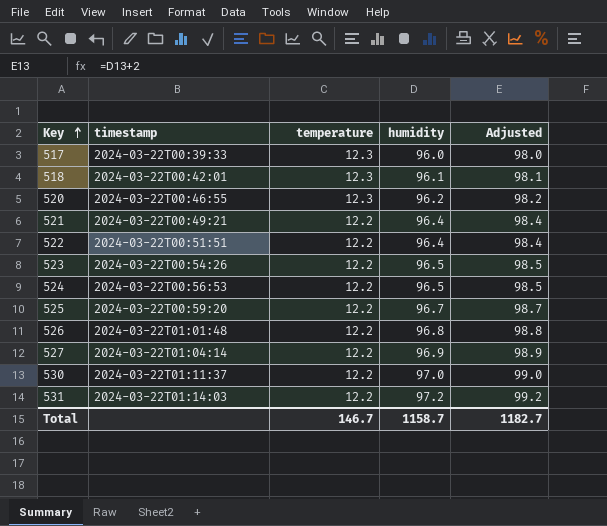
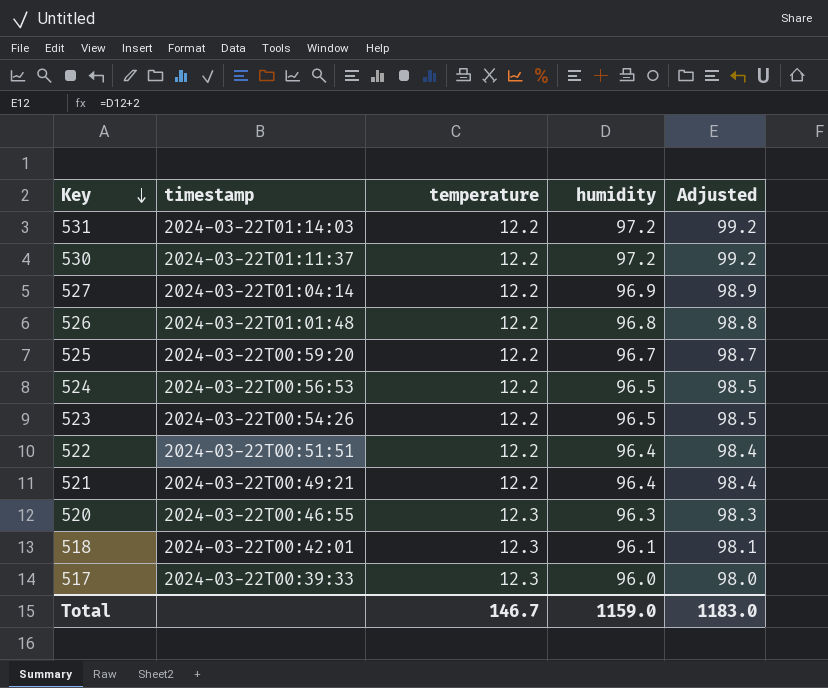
row order: Key ascending -> Key descending
530 | humidity: 97.0 -> 97.2
530 | Adjusted: 99.0 -> 99.2
520 | humidity: 96.2 -> 96.3
520 | Adjusted: 98.2 -> 98.3
Total | humidity: 1158.7 -> 1159.0
Total | Adjusted: 1182.7 -> 1183.0

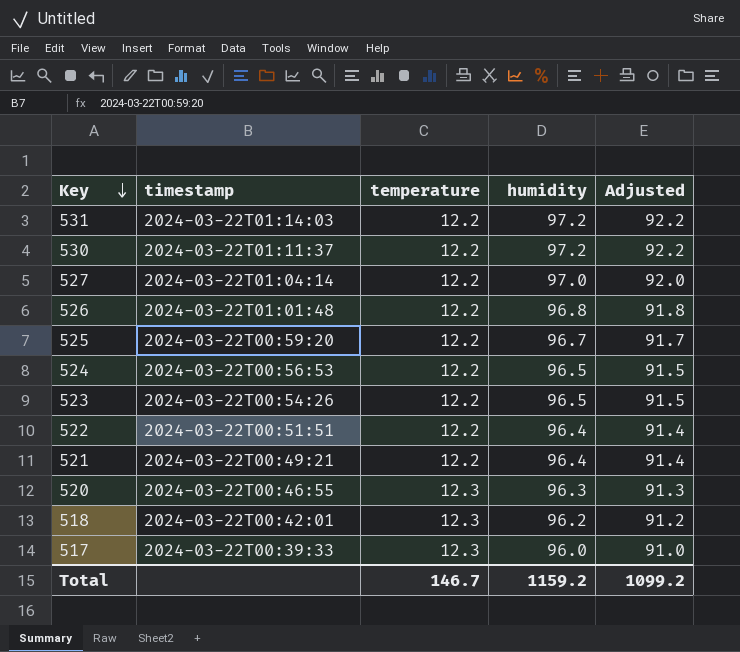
column Adjusted | formula: [humidity] + 2 -> [humidity] - 5
527 | humidity: 96.9 -> 97.0
518 | humidity: 96.1 -> 96.2
Total | humidity: 1159.0 -> 1159.2
Total | Adjusted: 1183.0 -> 1099.2

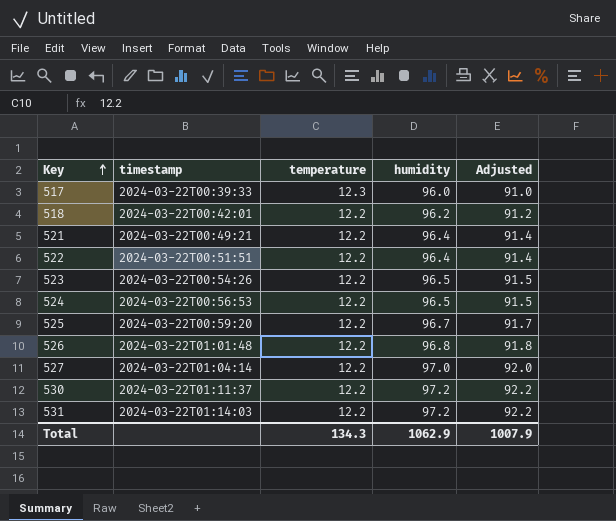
row order: Key descending -> Key ascending
row 520: 2024-03-22T00:46:55 | 12.3 | 96.3 | 91.3 -> none
518 | temperature: 12.3 -> 12.2
Total | temperature: 146.7 -> 134.3
Total | humidity: 1159.2 -> 1062.9
Total | Adjusted: 1099.2 -> 1007.9

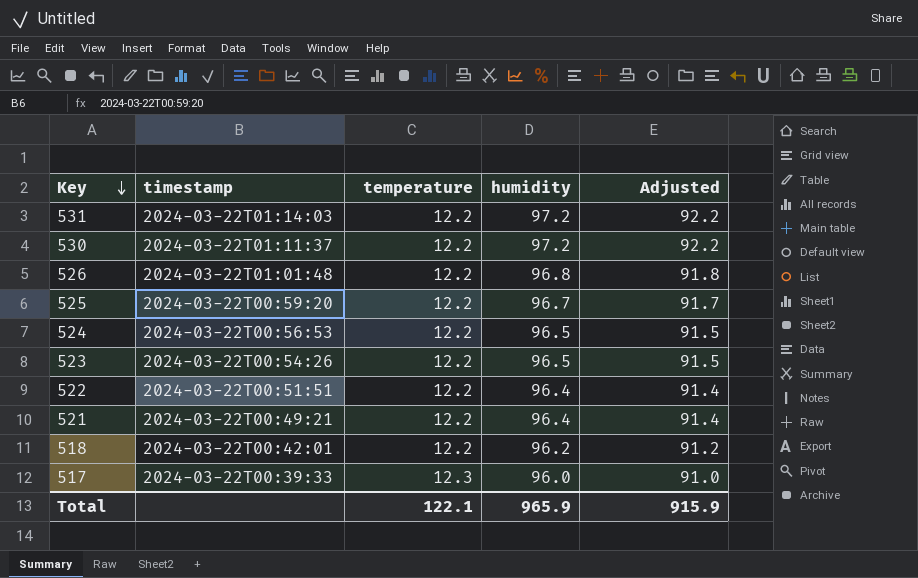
row order: Key ascending -> Key descending
row 527: 2024-03-22T01:04:14 | 12.2 | 97.0 | 92.0 -> none
Total | temperature: 134.3 -> 122.1
Total | humidity: 1062.9 -> 965.9
Total | Adjusted: 1007.9 -> 915.9

